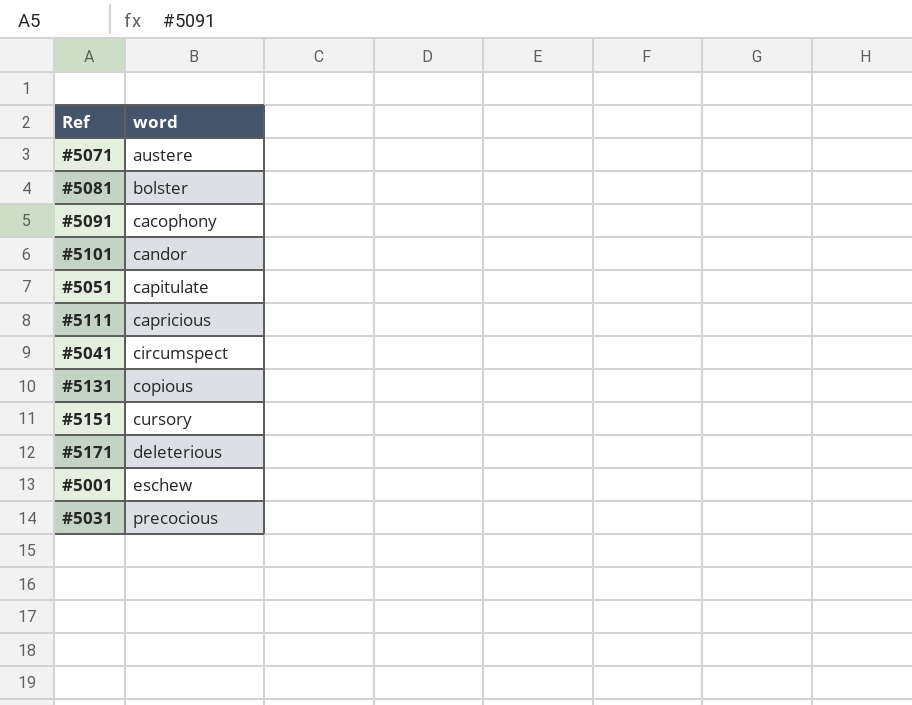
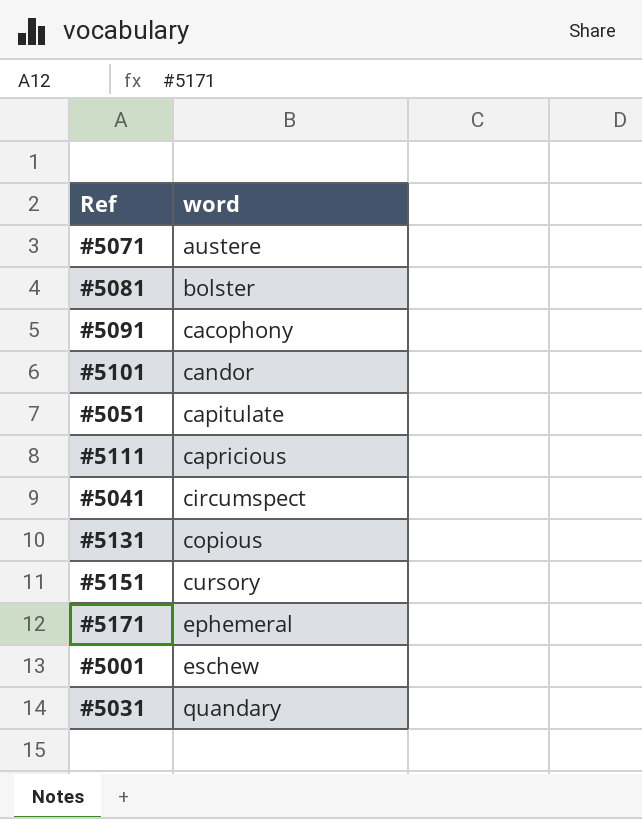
#5171 | word: deleterious -> ephemeral
#5031 | word: precocious -> quandary

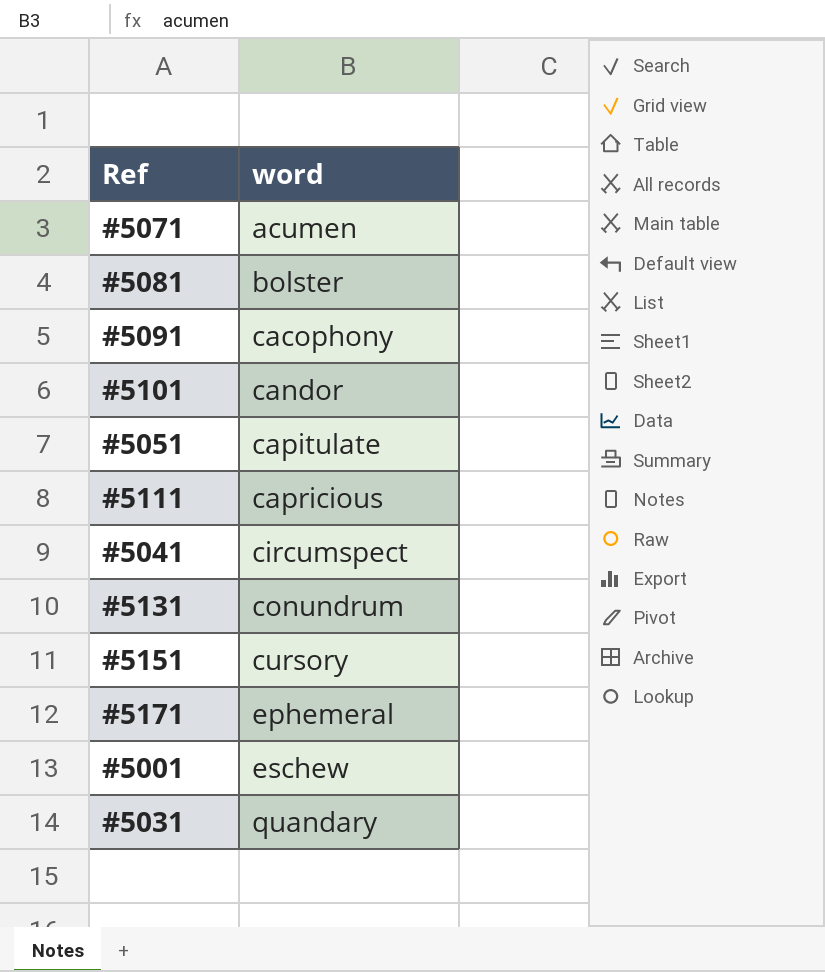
#5071 | word: austere -> acumen
#5131 | word: copious -> conundrum

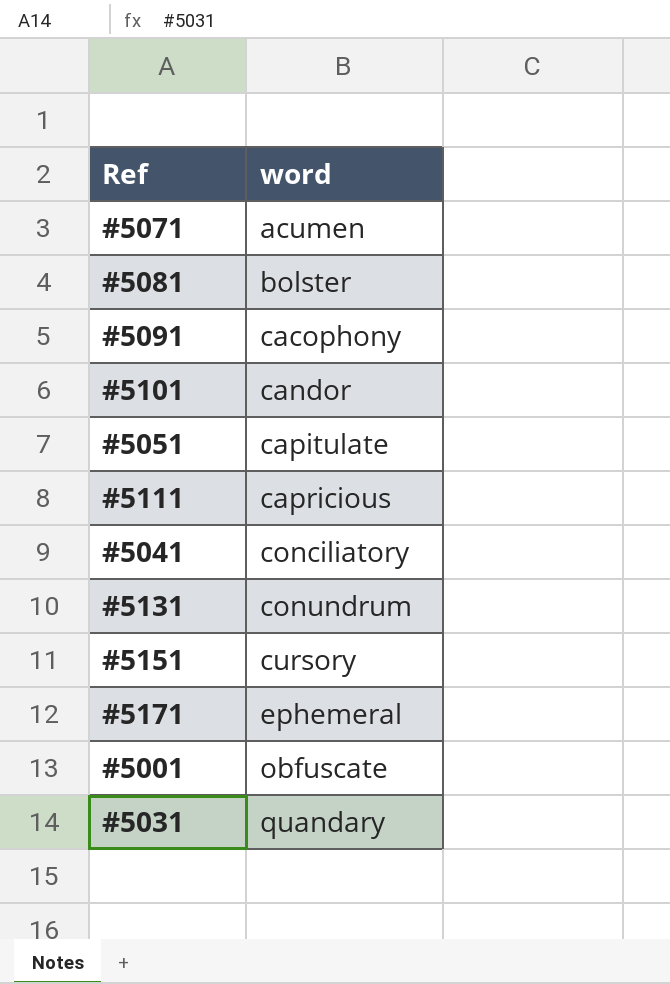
#5041 | word: circumspect -> conciliatory
#5001 | word: eschew -> obfuscate

